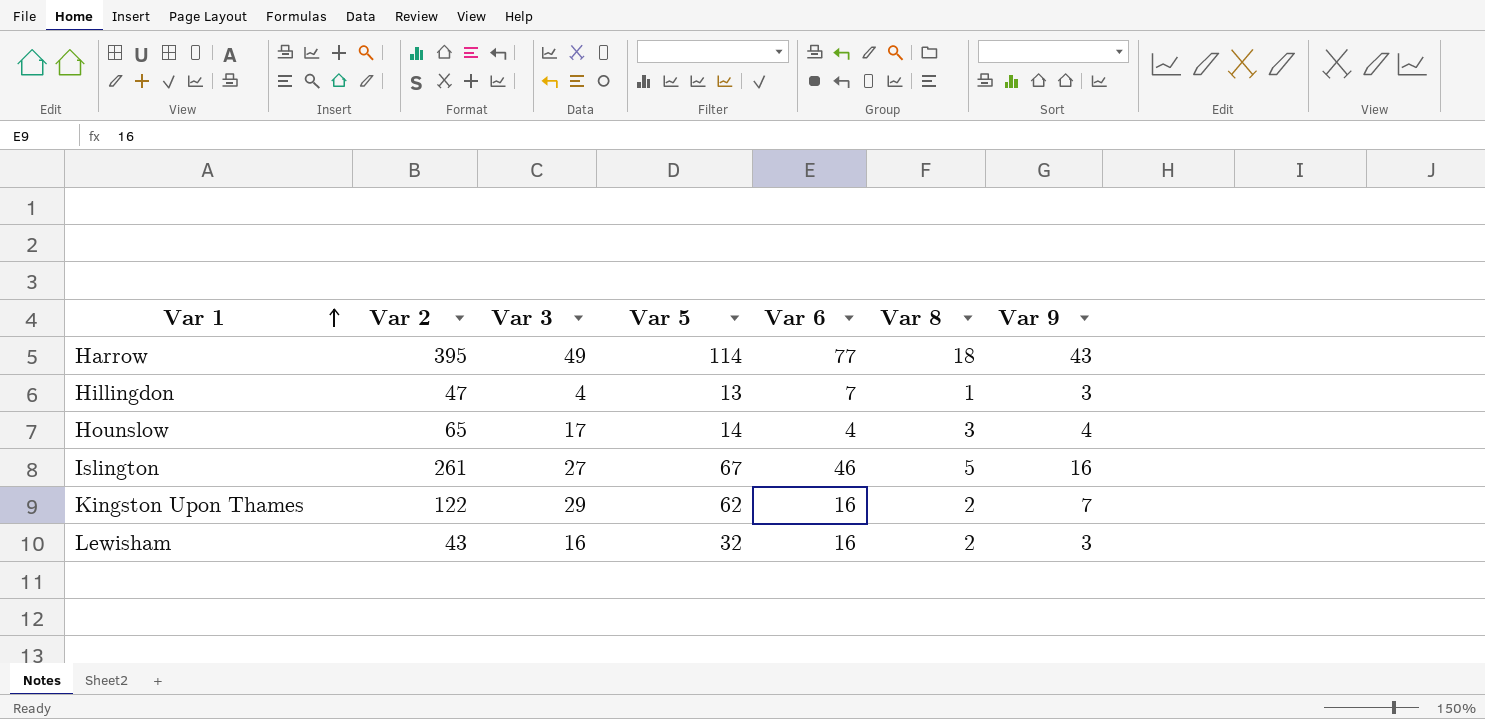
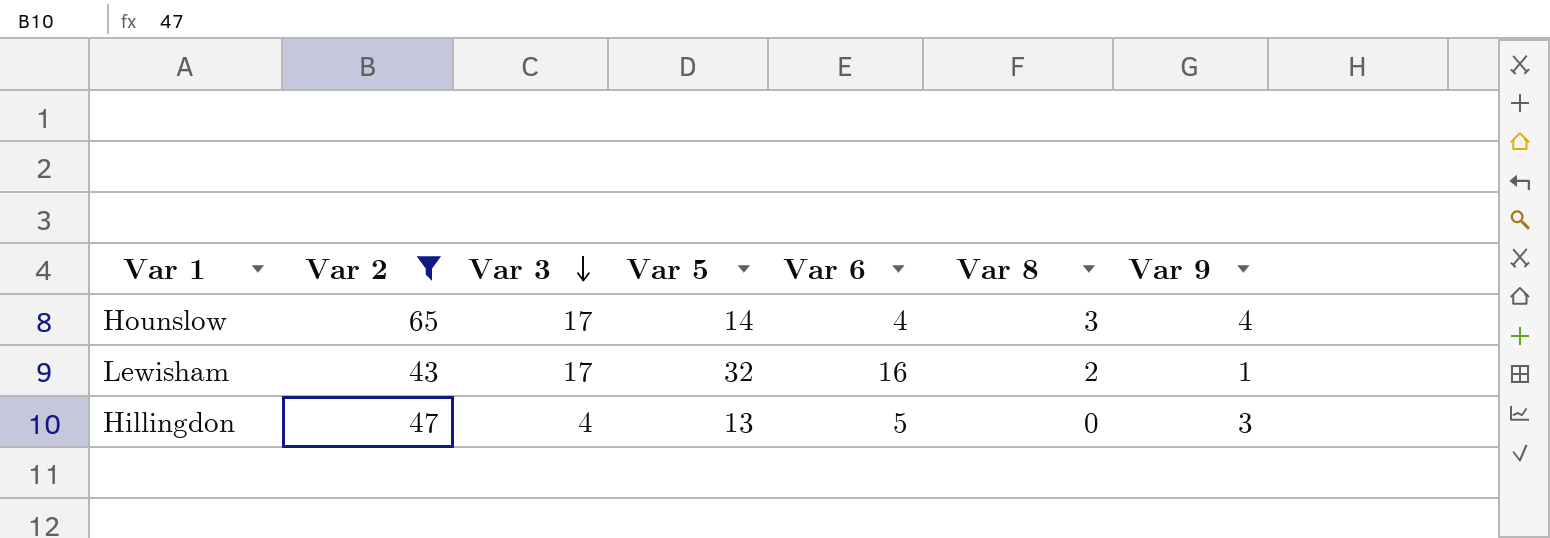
filter: none -> Var 2 <= 65
row order: Var 1 ascending -> Var 3 descending
Lewisham | Var 3: 16 -> 17
Lewisham | Var 9: 3 -> 1
Hillingdon | Var 6: 7 -> 5
Hillingdon | Var 8: 1 -> 0

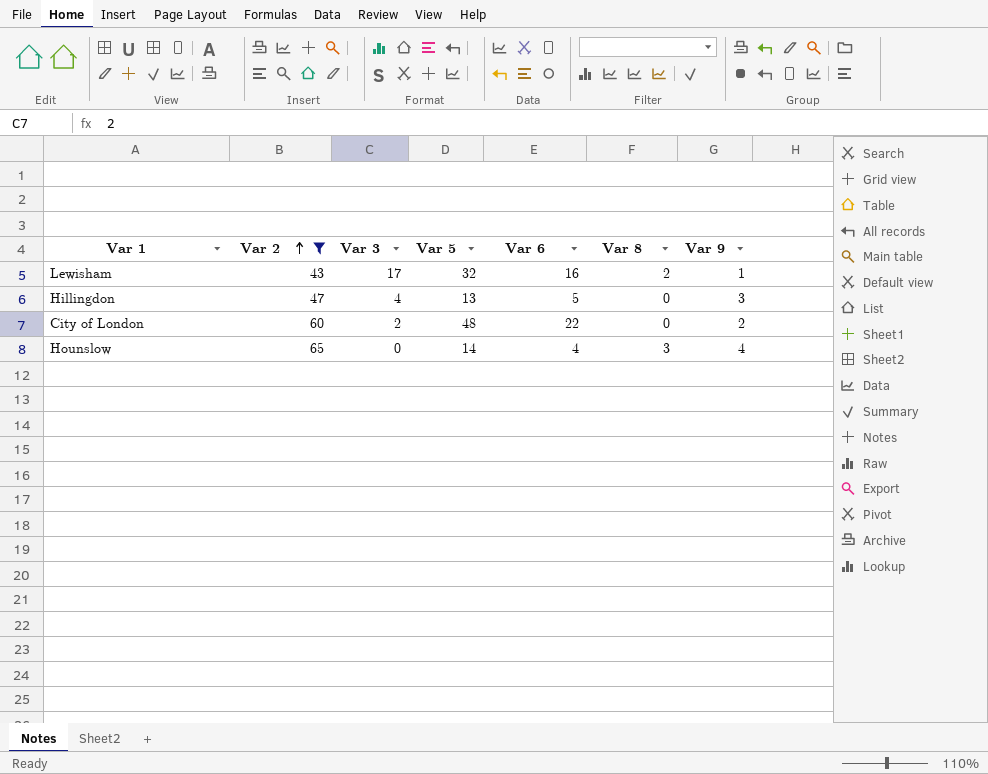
row order: Var 3 descending -> Var 2 ascending
row City of London: none -> 60 | 2 | 48 | 22 | 0 | 2
Hounslow | Var 3: 17 -> 0

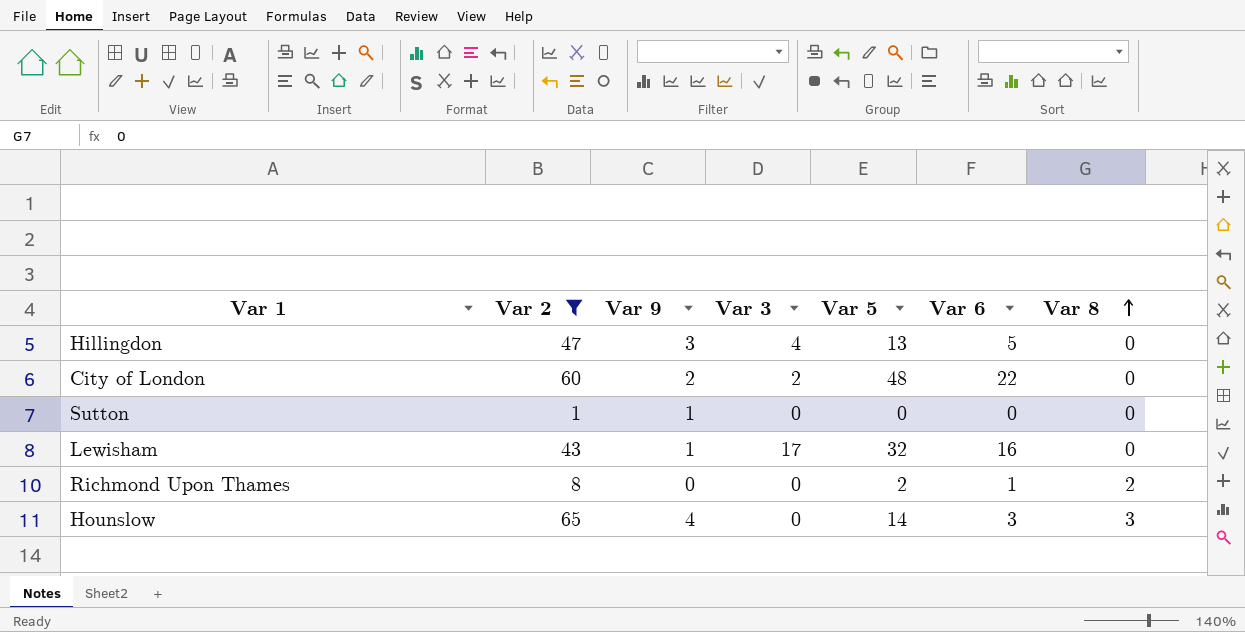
row order: Var 2 ascending -> Var 8 ascending
column Var 9 | position: 7 -> 3
row Sutton: none -> 1 | 1 | 0 | 0 | 0 | 0
Lewisham | Var 8: 2 -> 0
row Richmond Upon Thames: none -> 8 | 0 | 0 | 2 | 1 | 2
Hounslow | Var 6: 4 -> 3

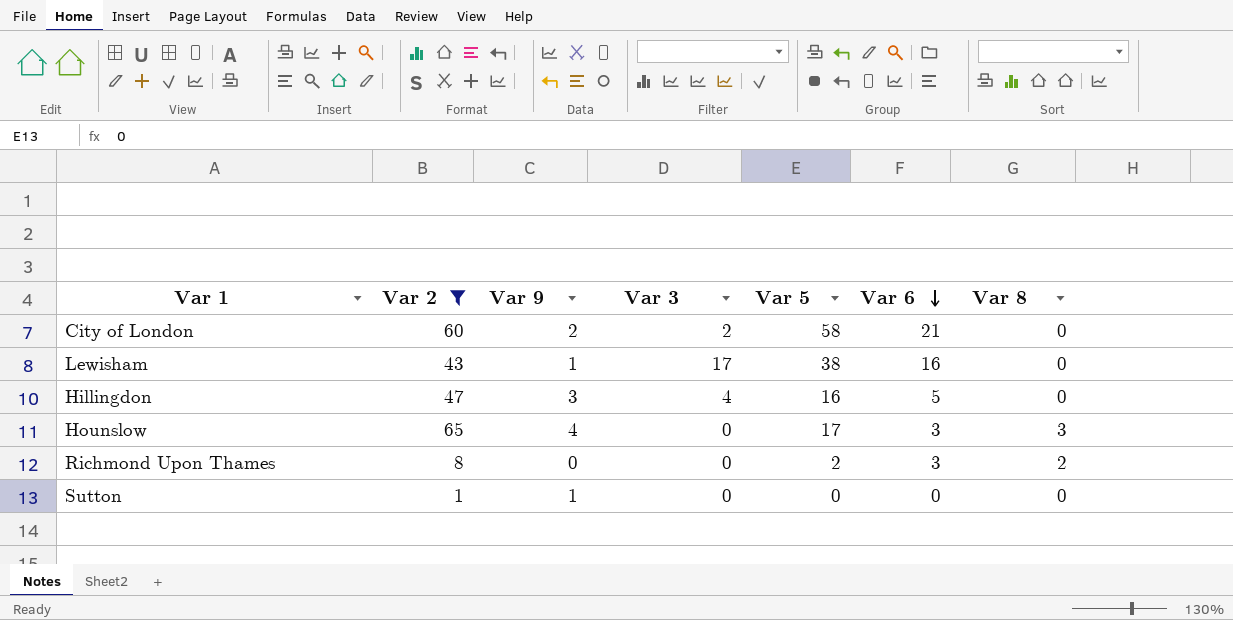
row order: Var 8 ascending -> Var 6 descending
City of London | Var 5: 48 -> 58
City of London | Var 6: 22 -> 21
Lewisham | Var 5: 32 -> 38
Hillingdon | Var 5: 13 -> 16
Hounslow | Var 5: 14 -> 17
Richmond Upon Thames | Var 6: 1 -> 3

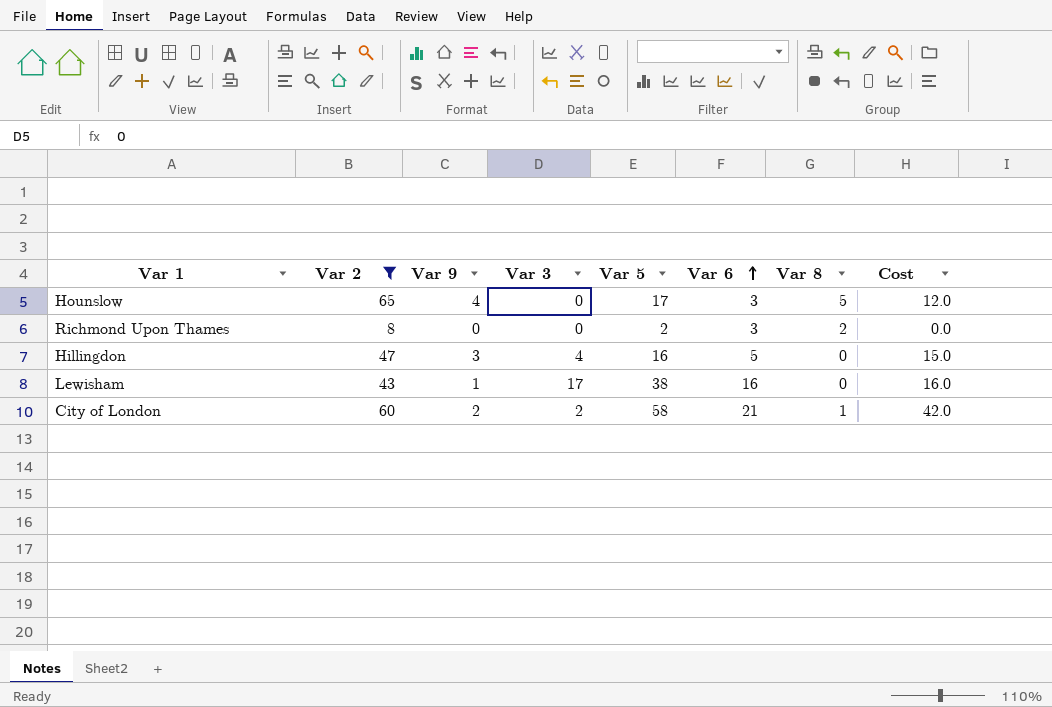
row order: Var 6 descending -> Var 6 ascending
column Cost | formula: none -> [Var 9] * [Var 6]
row Sutton: 1 | 1 | 0 | 0 | 0 | 0 -> none
Hounslow | Var 8: 3 -> 5
City of London | Var 8: 0 -> 1

